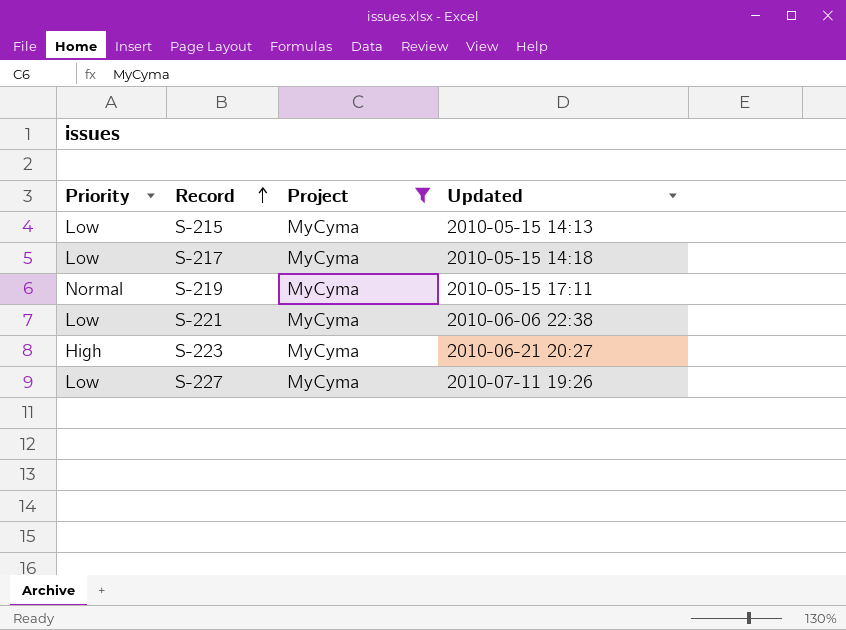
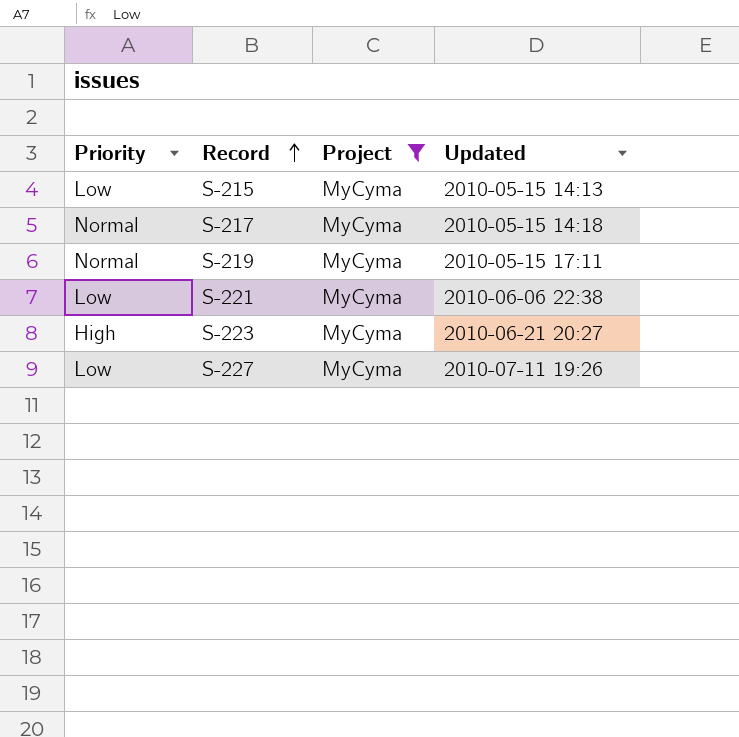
S-217 | Priority: Low -> Normal

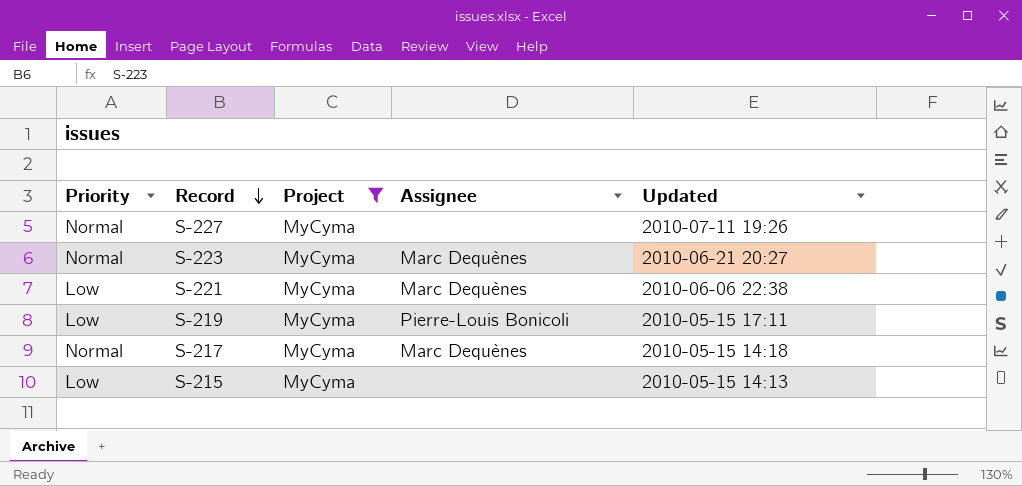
row order: Record ascending -> Record descending
column Assignee | position: none -> 4
S-227 | Priority: Low -> Normal
S-223 | Priority: High -> Normal
S-219 | Priority: Normal -> Low

